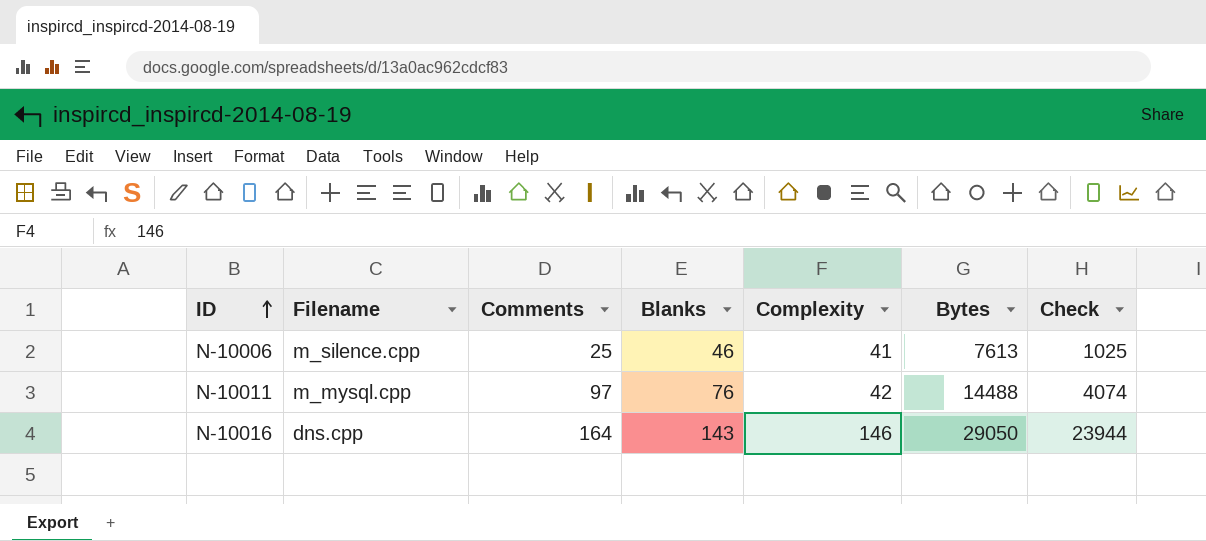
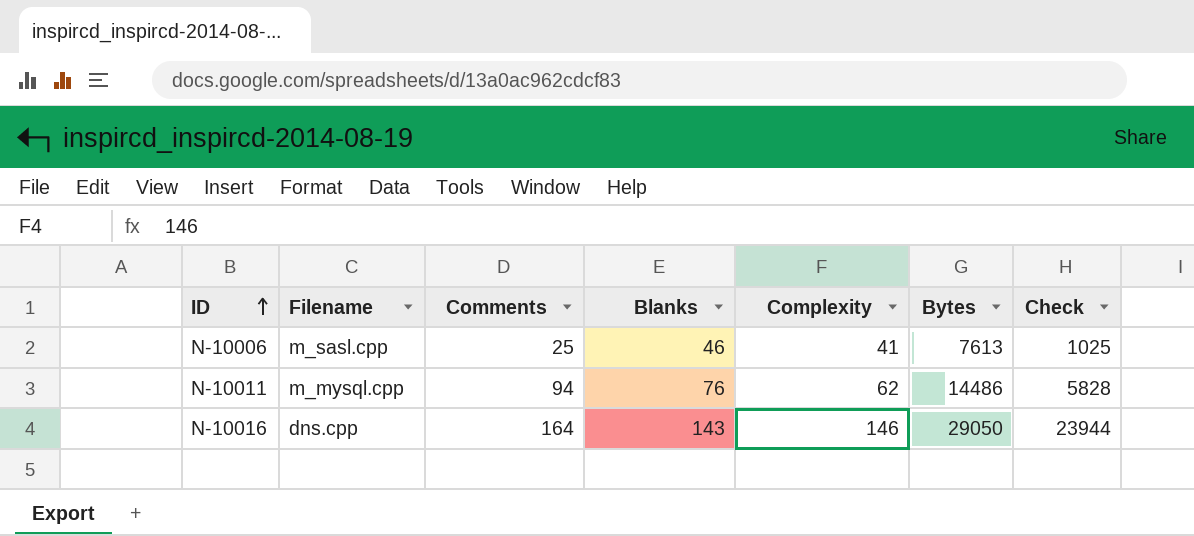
N-10006 | Filename: m_silence.cpp -> m_sasl.cpp
N-10011 | Comments: 97 -> 94
N-10011 | Complexity: 42 -> 62
N-10011 | Bytes: 14488 -> 14486
N-10011 | Check: 4074 -> 5828

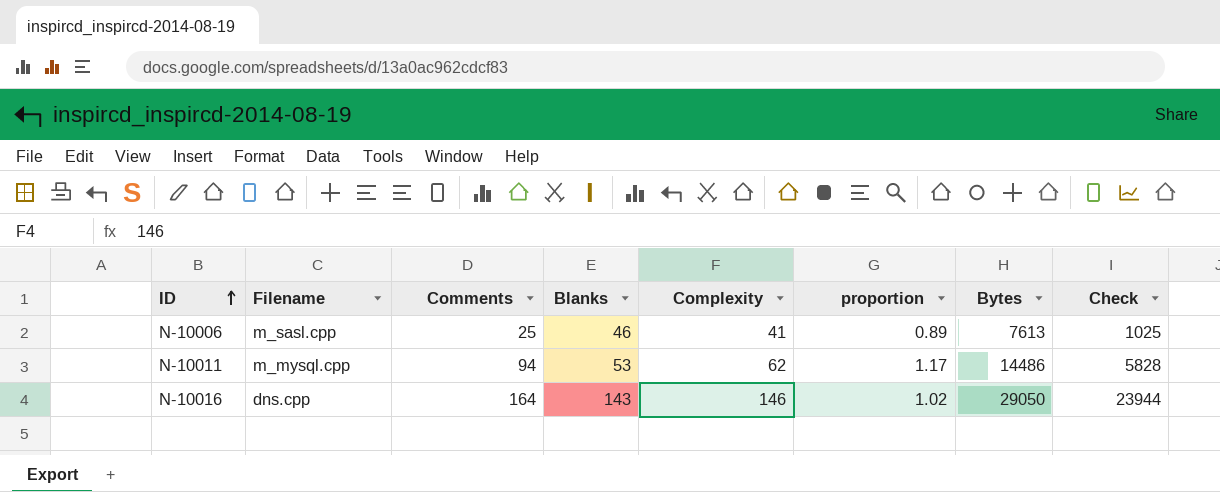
column proportion | formula: none -> [Complexity] / [Blanks]
N-10011 | Blanks: 76 -> 53

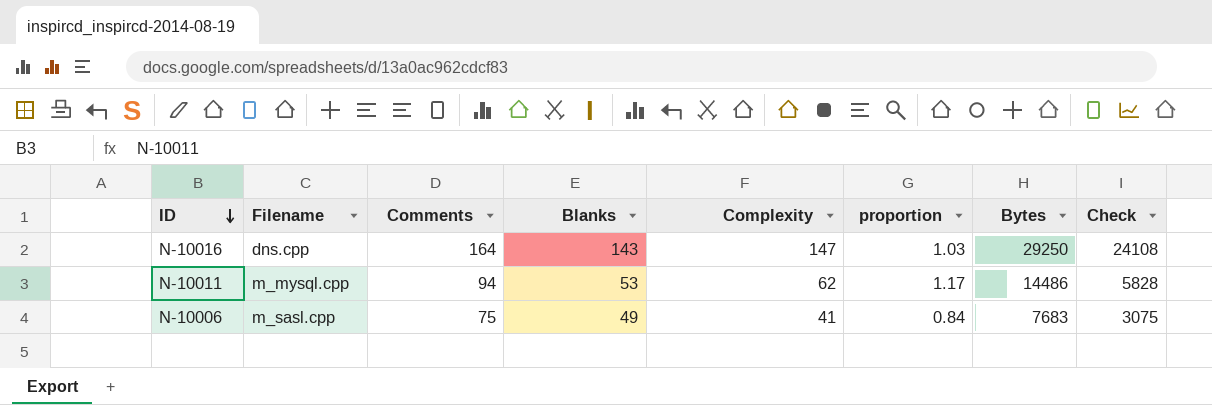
row order: ID ascending -> ID descending
N-10016 | Complexity: 146 -> 147
N-10016 | proportion: 1.02 -> 1.03
N-10016 | Bytes: 29050 -> 29250
N-10016 | Check: 23944 -> 24108
N-10006 | Comments: 25 -> 75
N-10006 | Blanks: 46 -> 49
N-10006 | proportion: 0.89 -> 0.84
N-10006 | Bytes: 7613 -> 7683
N-10006 | Check: 1025 -> 3075

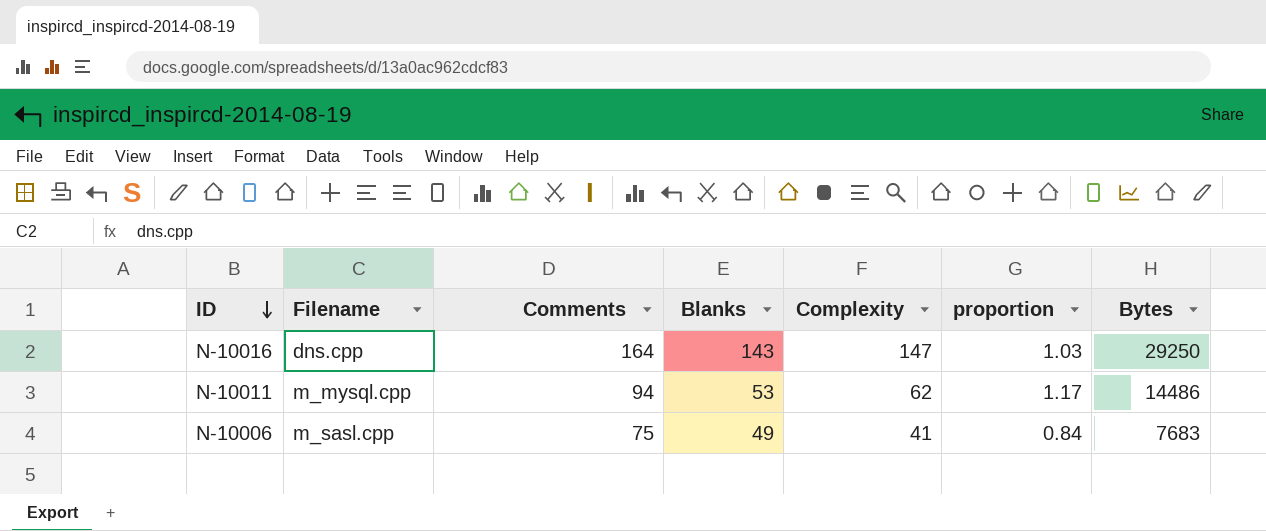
column Check | formula: [Comments] * [Complexity] -> none

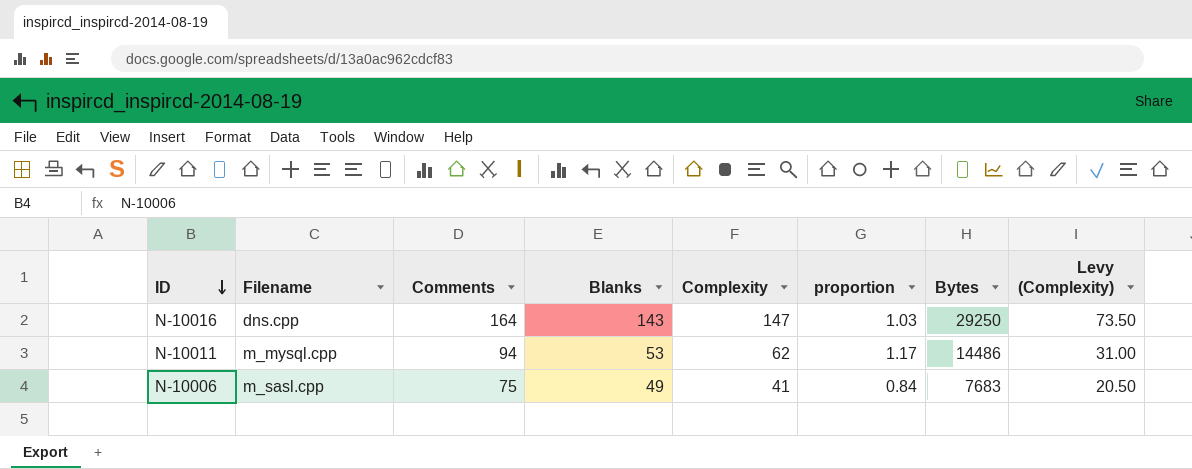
column Levy (Complexity) | formula: none -> [Complexity] * 0.5

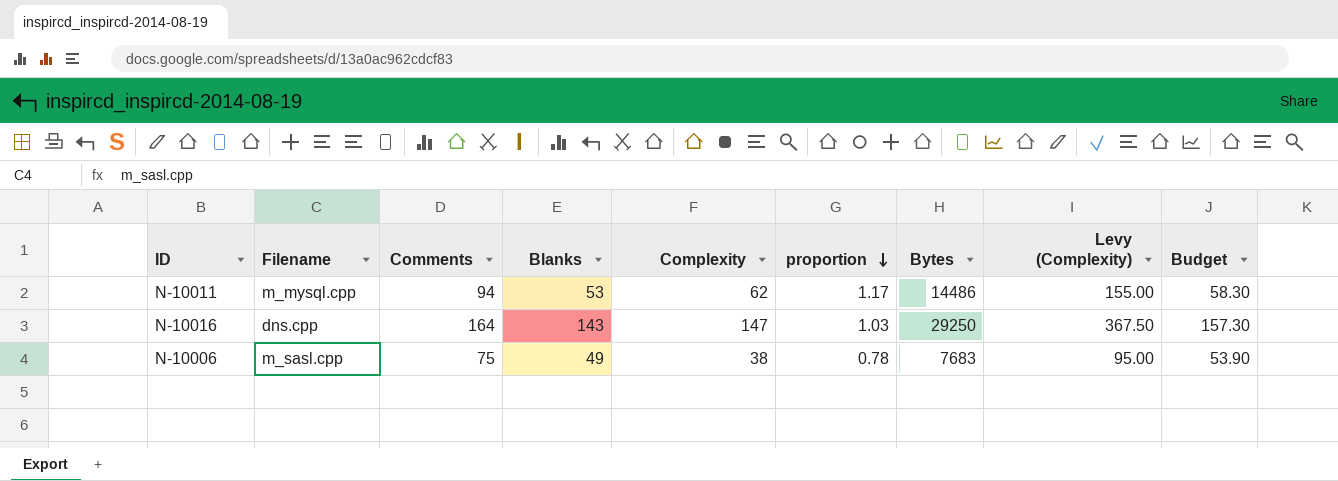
row order: ID descending -> proportion descending
column Levy (Complexity) | formula: [Complexity] * 0.5 -> [Complexity] * 2.5
column Budget | formula: none -> [Blanks] * 1.1
N-10006 | Complexity: 41 -> 38
N-10006 | proportion: 0.84 -> 0.78

